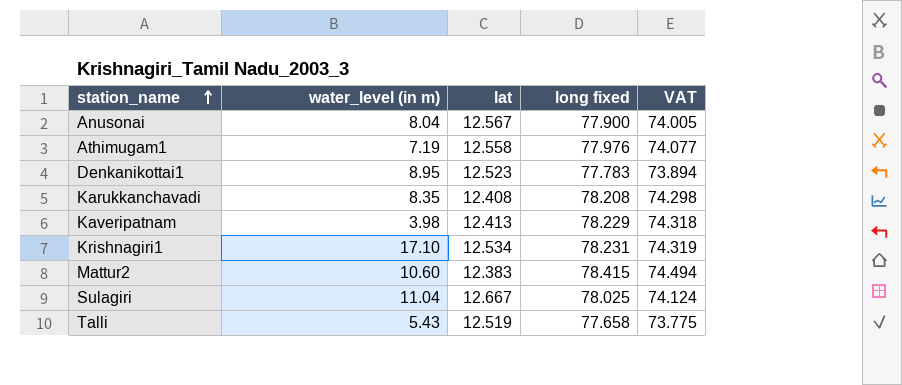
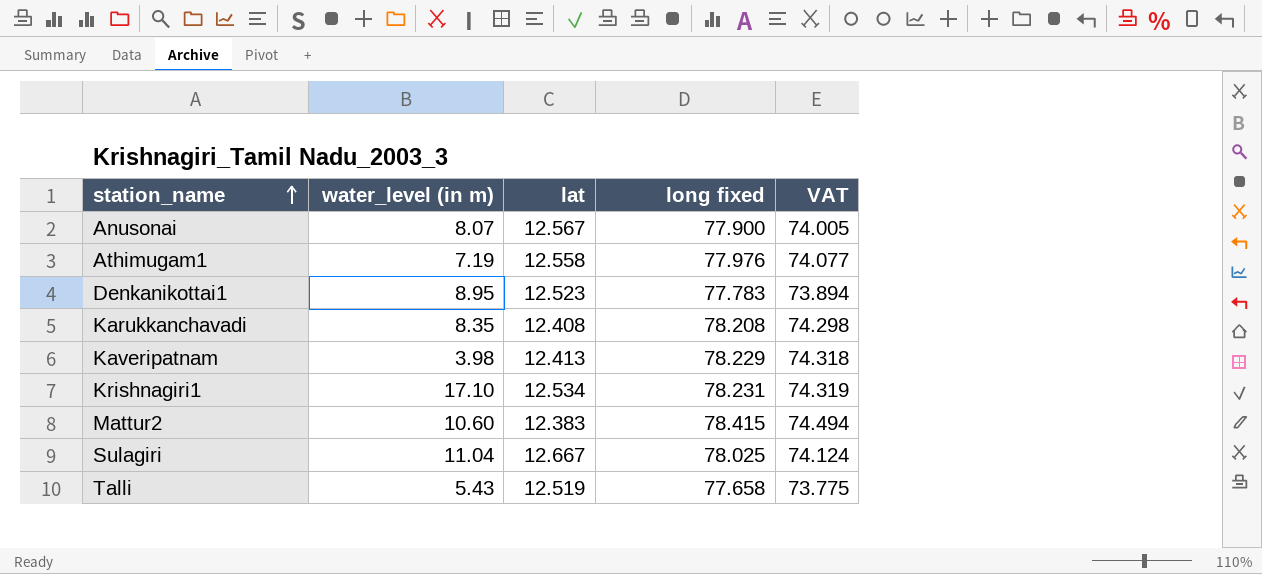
Anusonai | water_level (in m): 8.04 -> 8.07

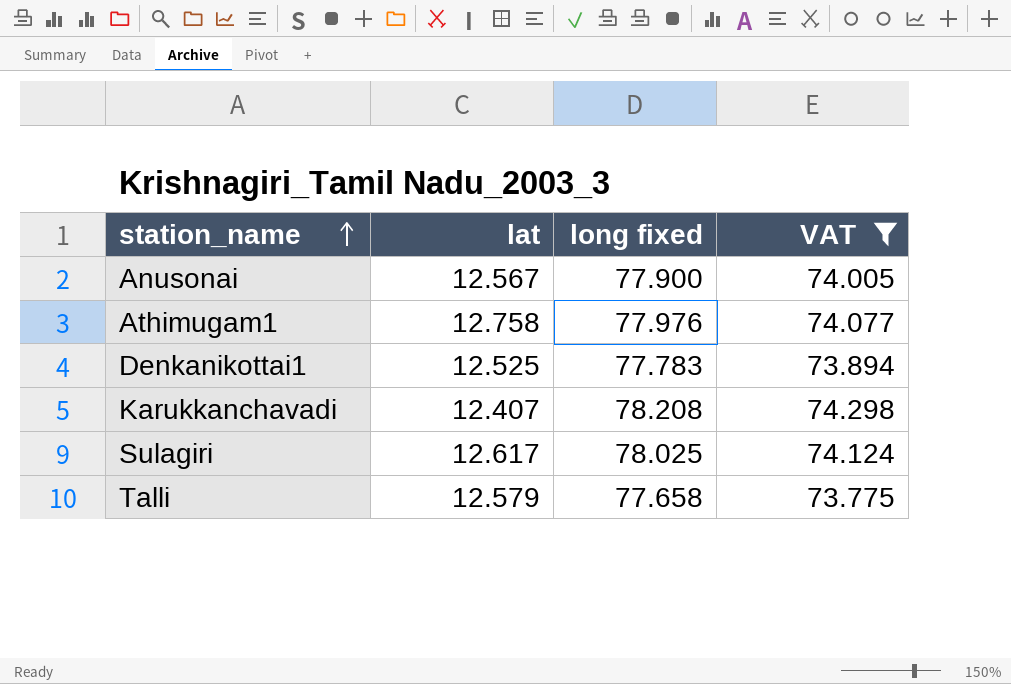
filter: none -> VAT <= 74.298
column water_level (in m) | position: 2 -> none
Athimugam1 | lat: 12.558 -> 12.758
Denkanikottai1 | lat: 12.523 -> 12.525
Karukkanchavadi | lat: 12.408 -> 12.407
Sulagiri | lat: 12.667 -> 12.617
Talli | lat: 12.519 -> 12.579

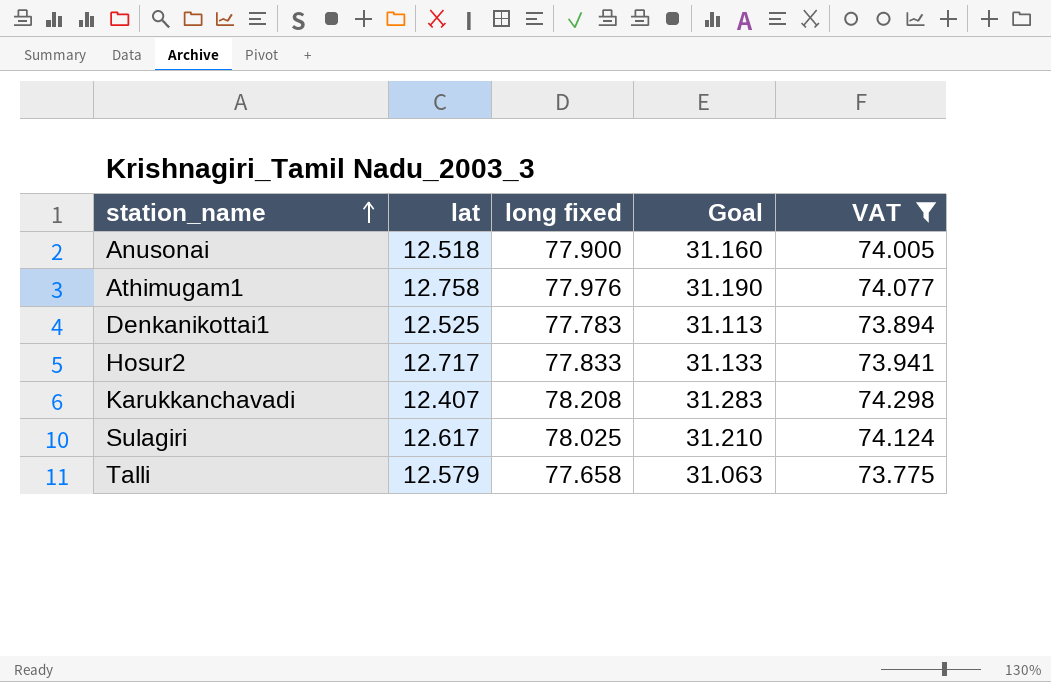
column Goal | formula: none -> [long fixed] * 0.4
Anusonai | lat: 12.567 -> 12.518
row Hosur2: none -> 12.717 | 77.833 | 31.133 | 73.941

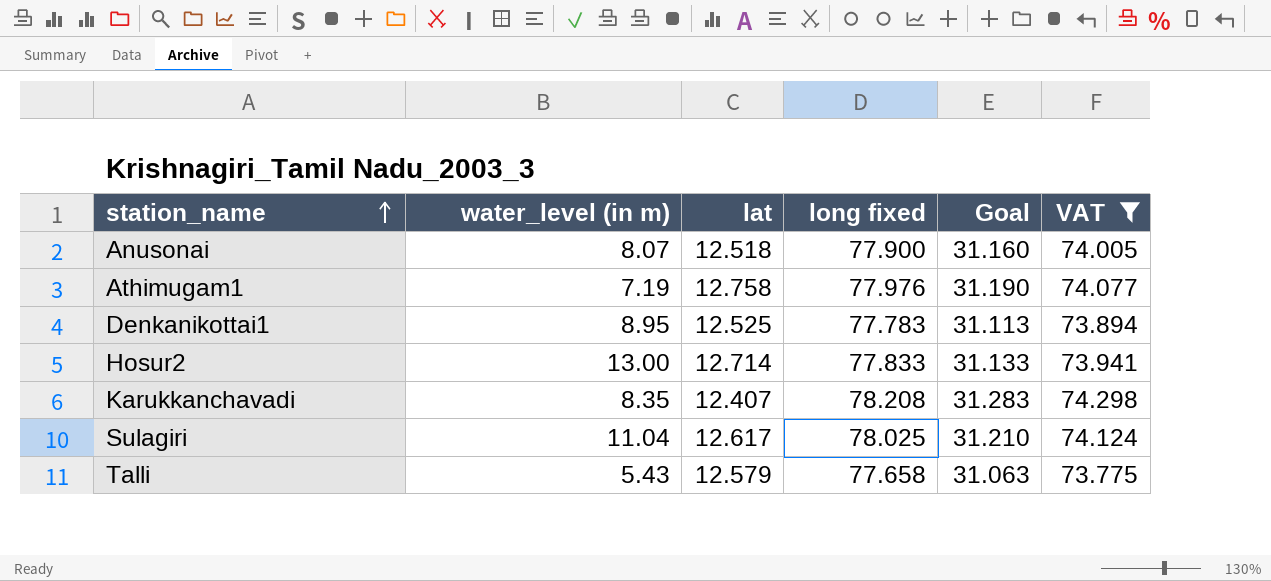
column water_level (in m) | position: none -> 2
Hosur2 | lat: 12.717 -> 12.714

